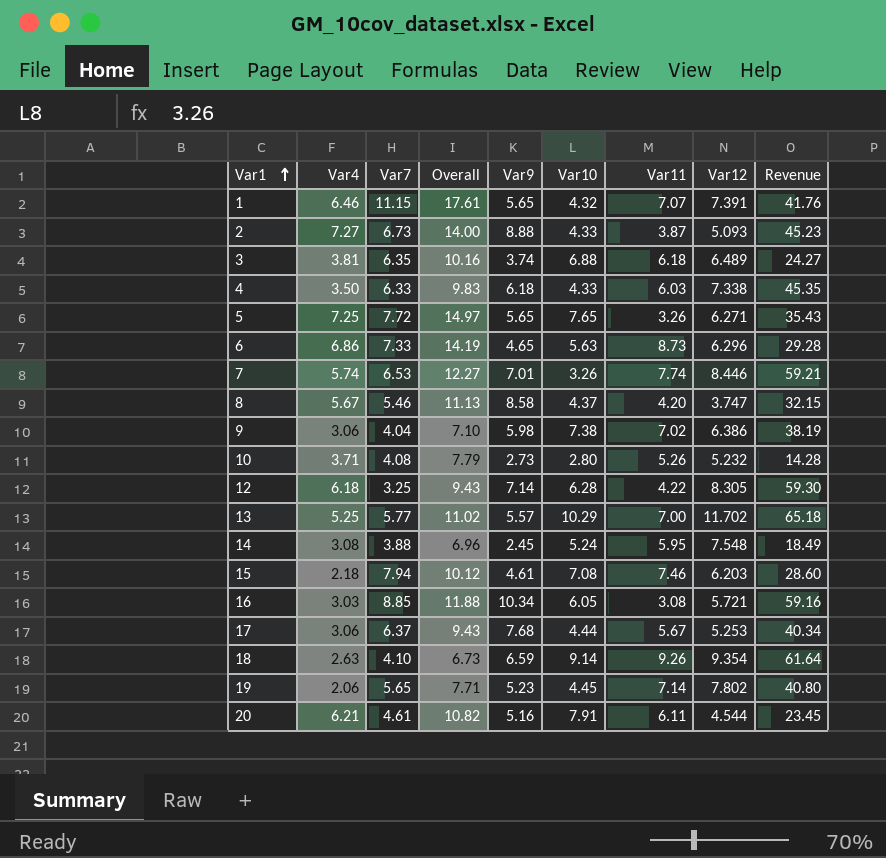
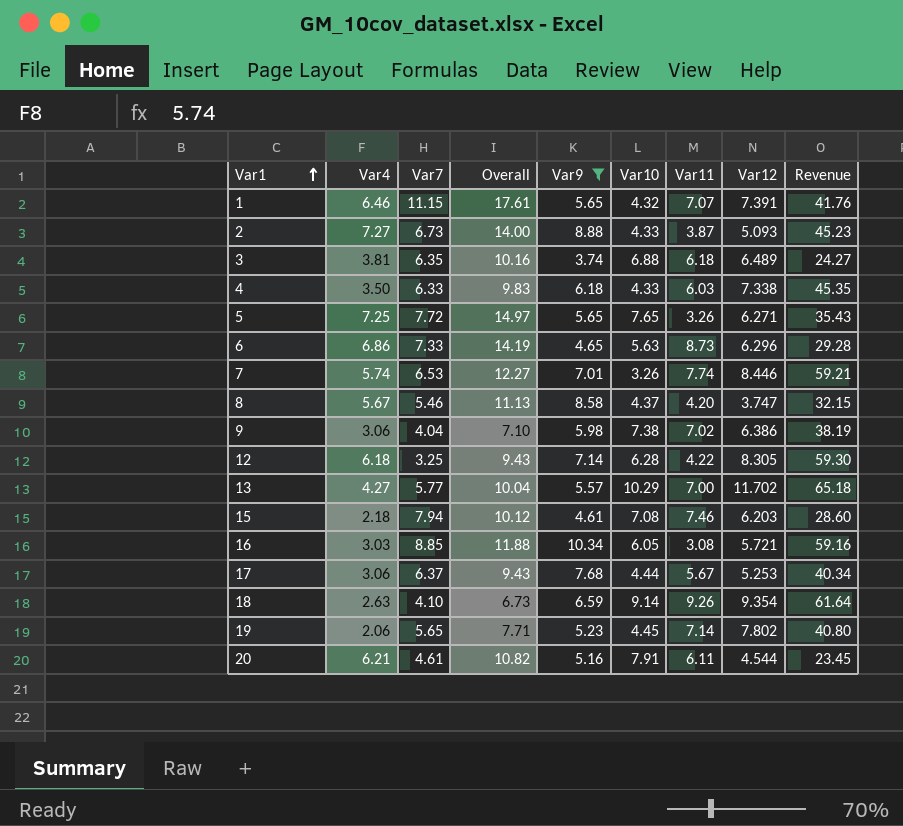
filter: none -> Var9 >= 3.74
13 | Var4: 5.25 -> 4.27
13 | Overall: 11.02 -> 10.04

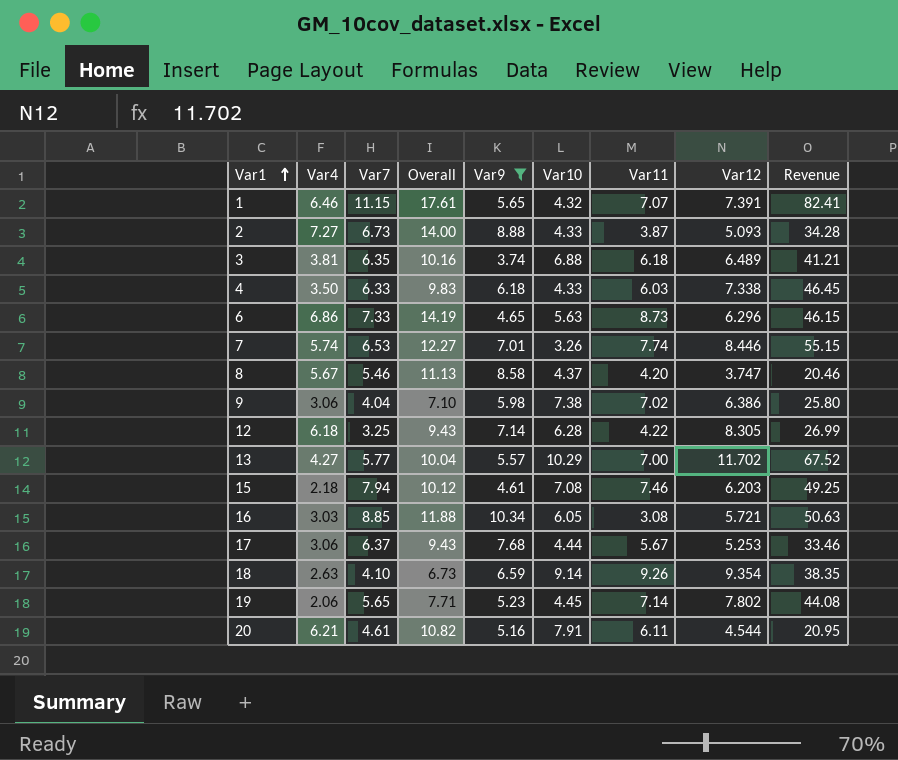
column Revenue | formula: [Var9] * [Var12] -> [Var7] * [Var12]
row 5: 7.25 | 7.72 | 14.97 | 5.65 | 7.65 | 3.26 | 6.271 | 35.43 -> none

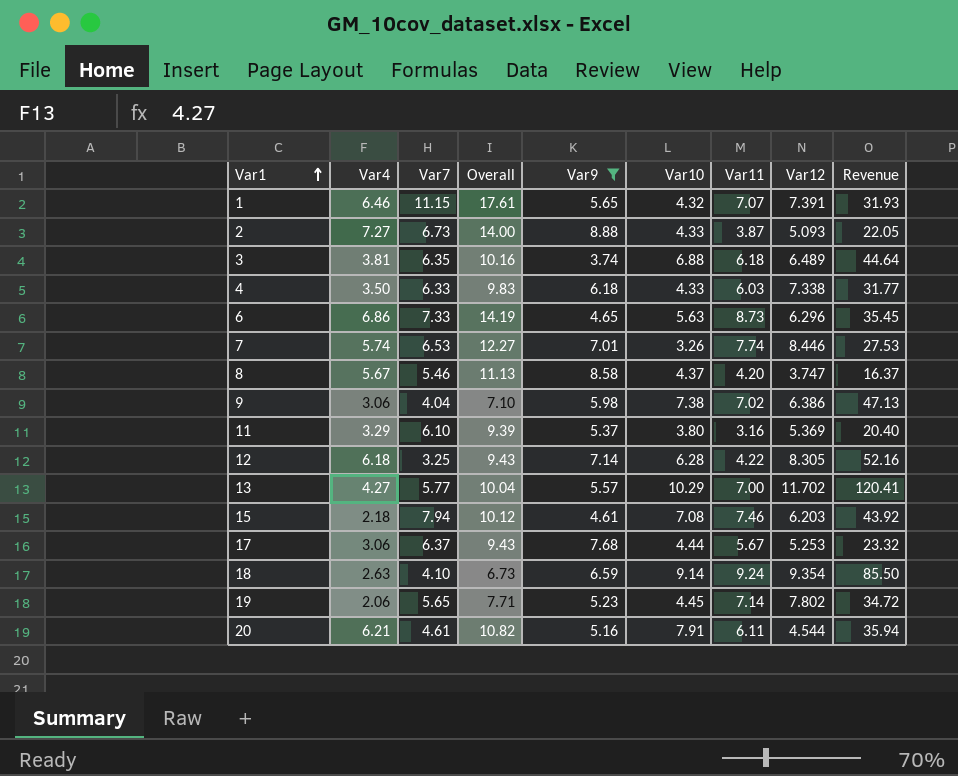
column Revenue | formula: [Var7] * [Var12] -> [Var10] * [Var12]
row 16: 3.03 | 8.85 | 11.88 | 10.34 | 6.05 | 3.08 | 5.721 | 50.63 -> none
row 11: none -> 3.29 | 6.10 | 9.39 | 5.37 | 3.80 | 3.16 | 5.369 | 20.40
18 | Var11: 9.26 -> 9.24

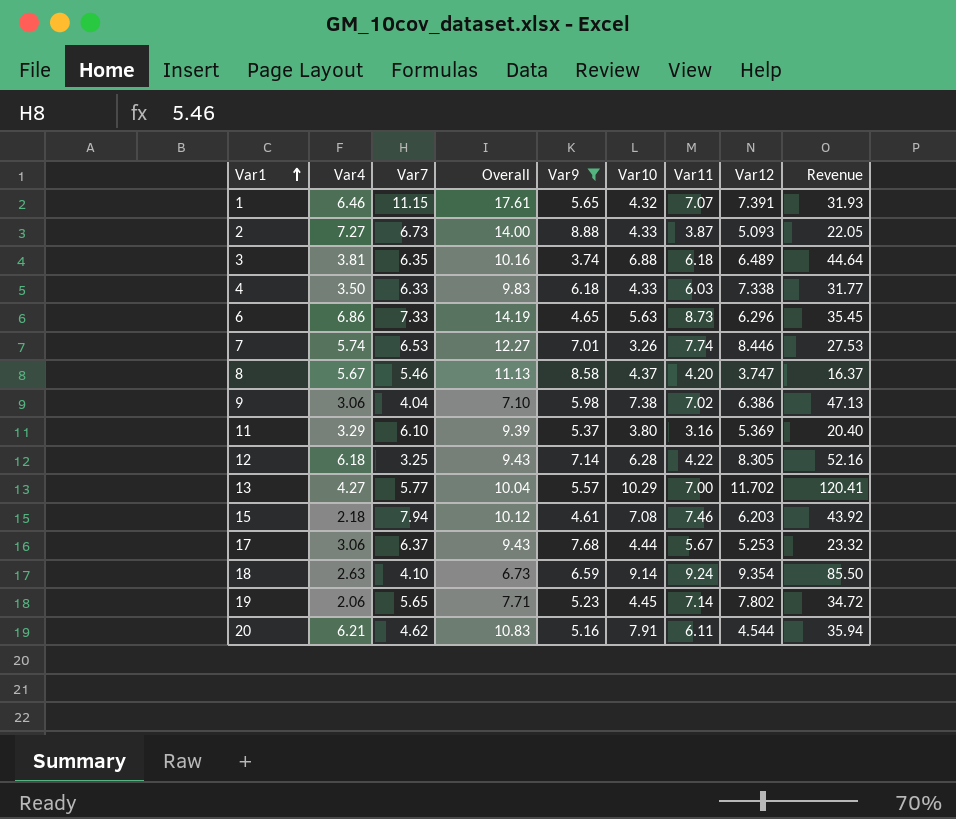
20 | Var7: 4.61 -> 4.62
20 | Overall: 10.82 -> 10.83

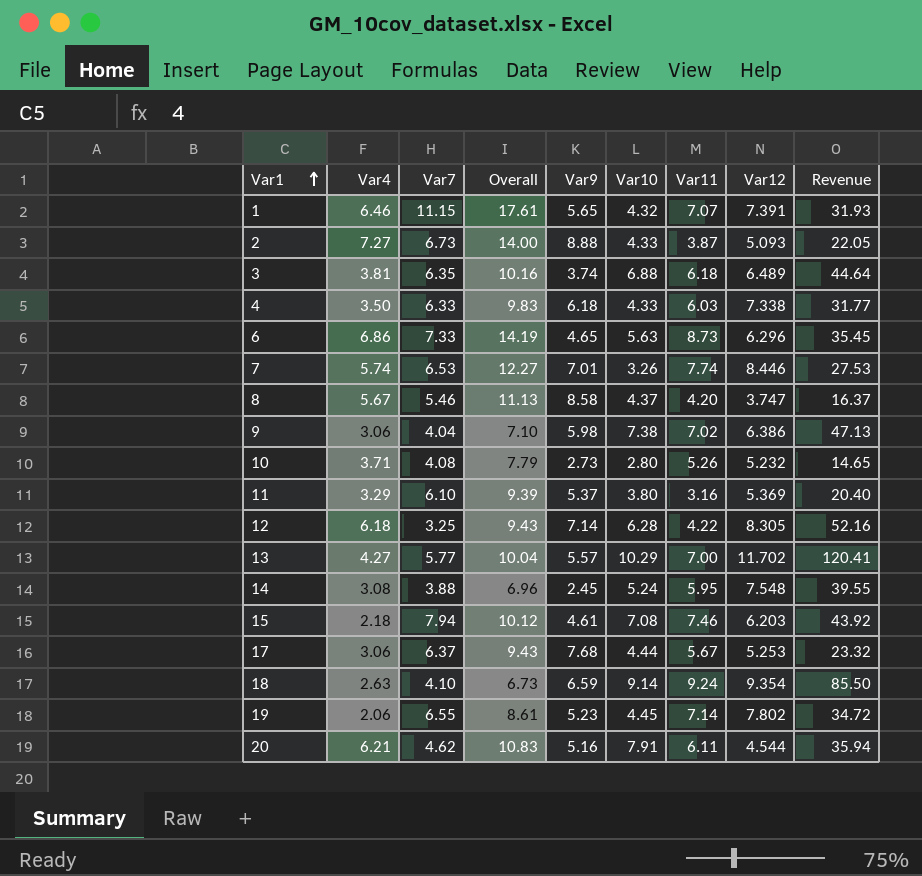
filter: Var9 >= 3.74 -> none
19 | Var7: 5.65 -> 6.55
19 | Overall: 7.71 -> 8.61

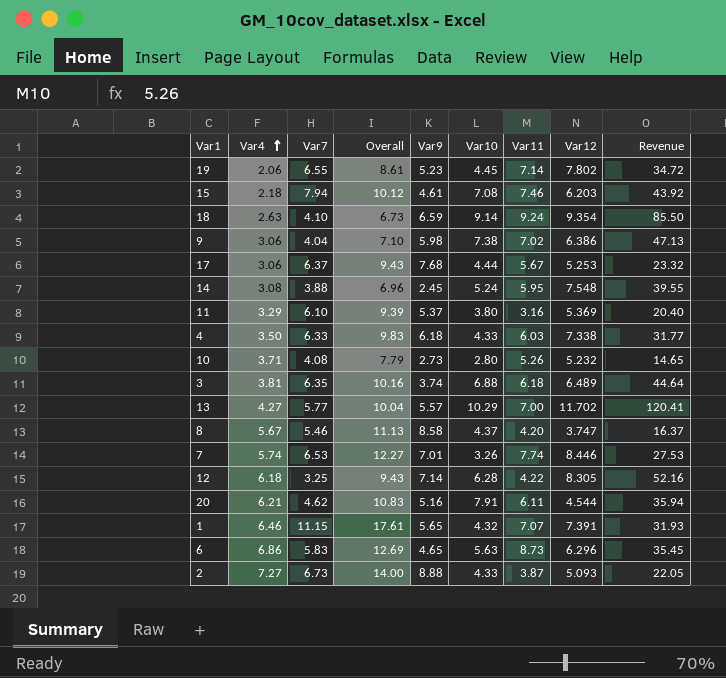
row order: Var1 ascending -> Var4 ascending
6 | Var7: 7.33 -> 5.83
6 | Overall: 14.19 -> 12.69

